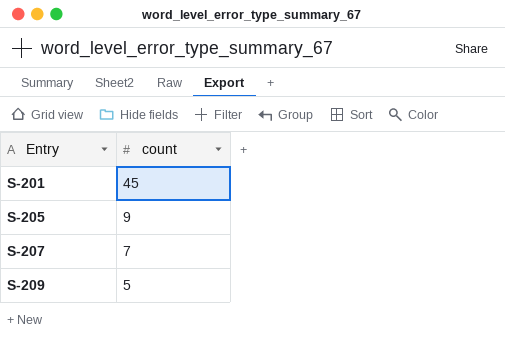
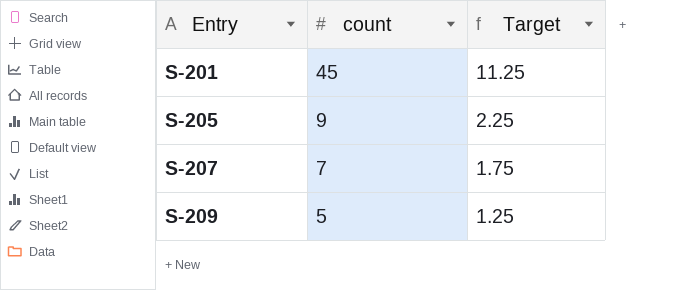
column Target | formula: none -> [count] * 0.25

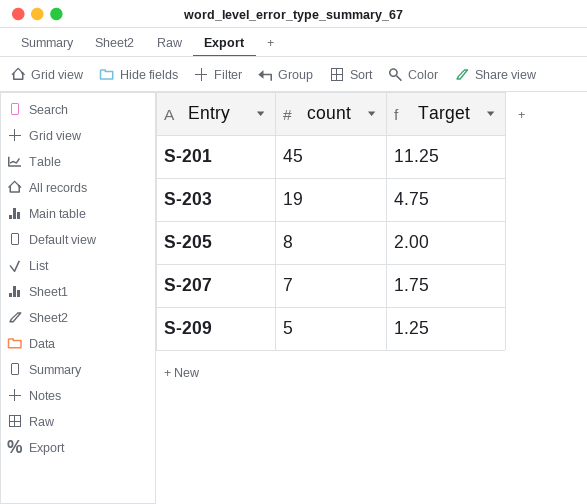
row S-203: none -> 19 | 4.75
S-205 | count: 9 -> 8
S-205 | Target: 2.25 -> 2.00

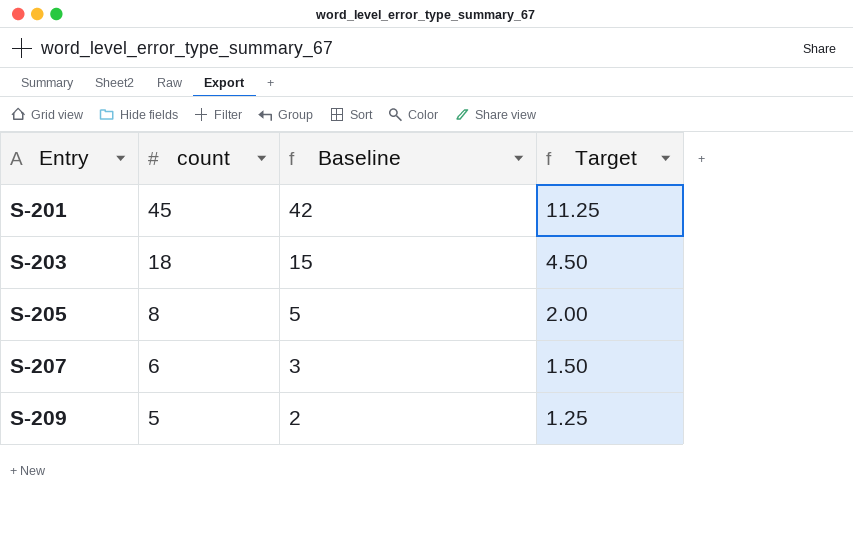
column Baseline | formula: none -> [count] - 3
S-203 | count: 19 -> 18
S-203 | Target: 4.75 -> 4.50
S-207 | count: 7 -> 6
S-207 | Target: 1.75 -> 1.50

